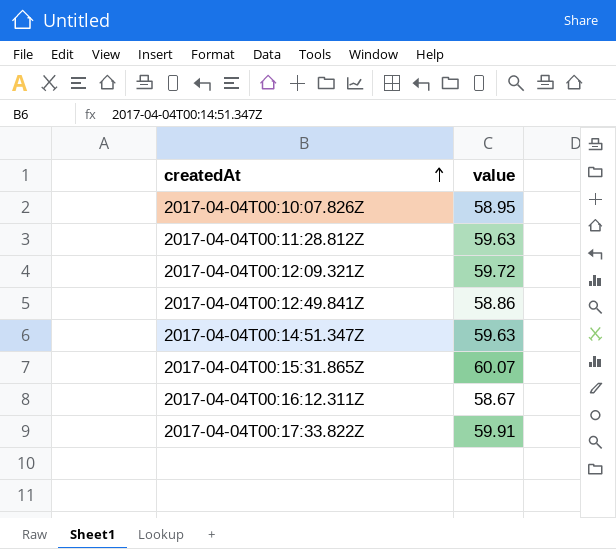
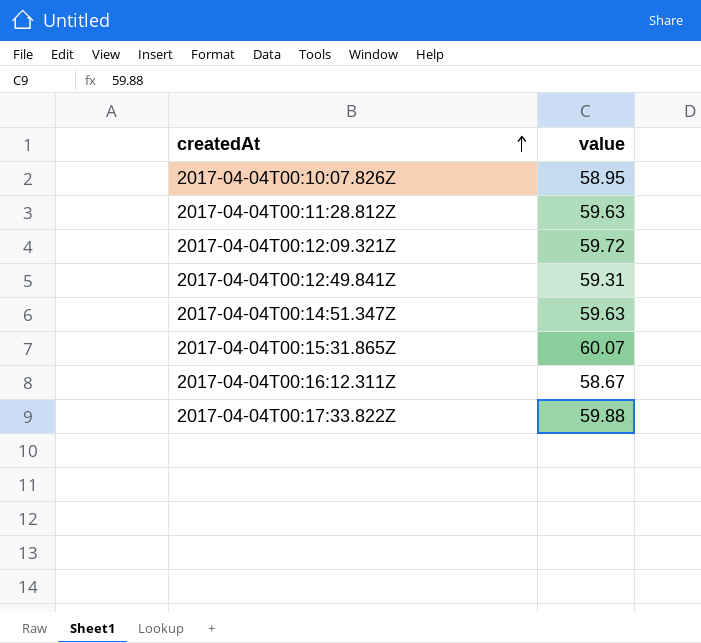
2017-04-04T00:12:49.841Z | value: 58.86 -> 59.31
2017-04-04T00:17:33.822Z | value: 59.91 -> 59.88

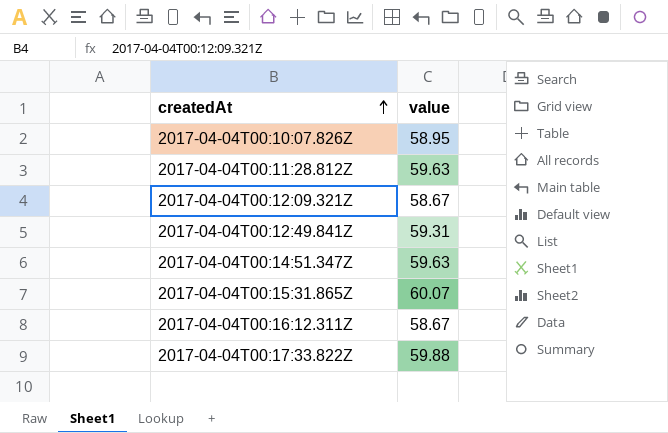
2017-04-04T00:12:09.321Z | value: 59.72 -> 58.67

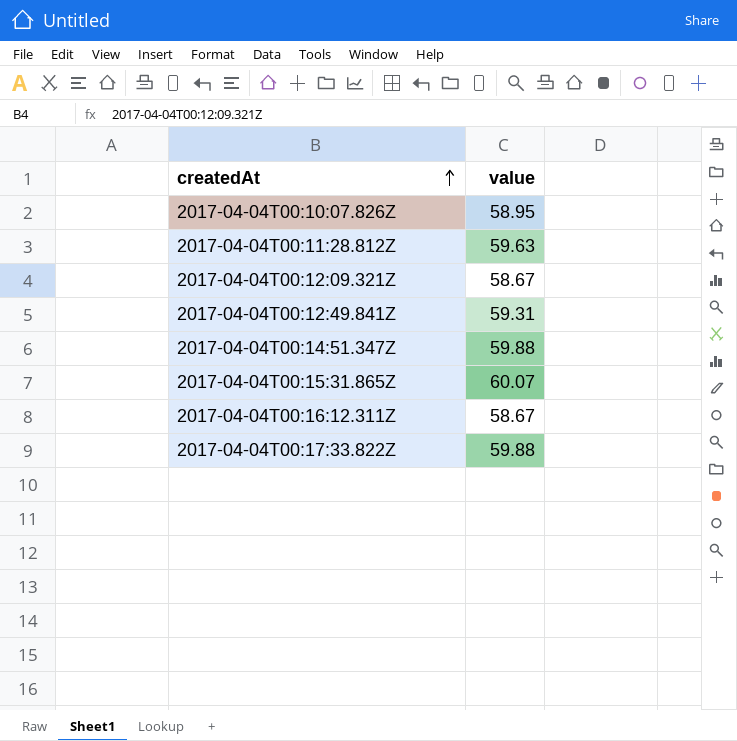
2017-04-04T00:14:51.347Z | value: 59.63 -> 59.88

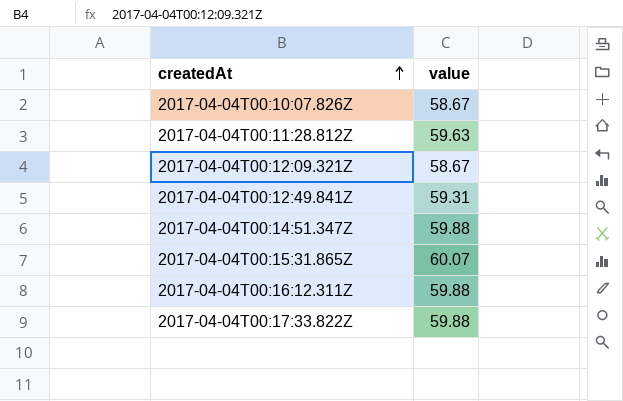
2017-04-04T00:10:07.826Z | value: 58.95 -> 58.67
2017-04-04T00:16:12.311Z | value: 58.67 -> 59.88

